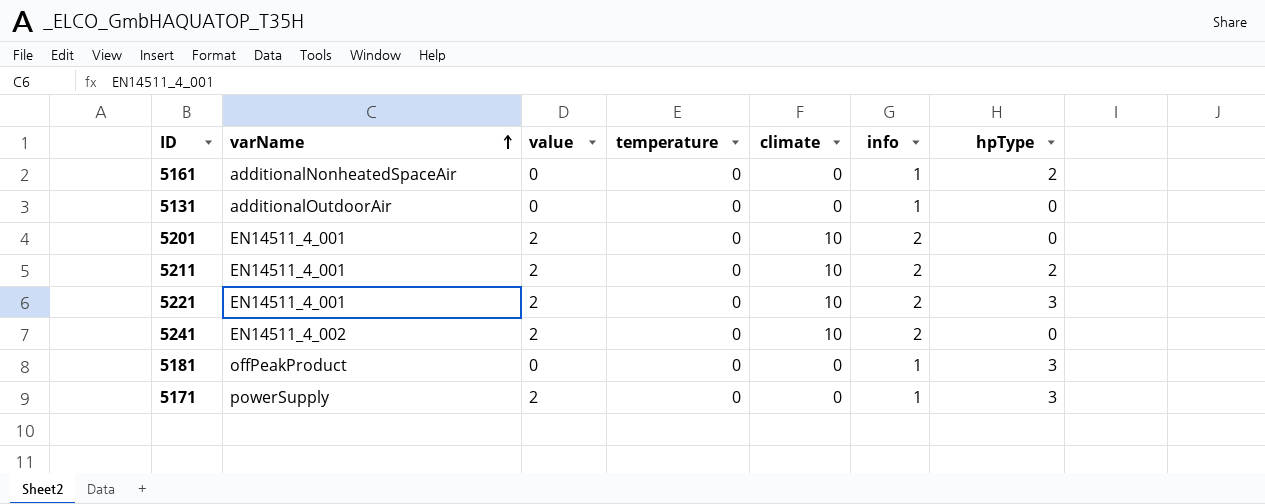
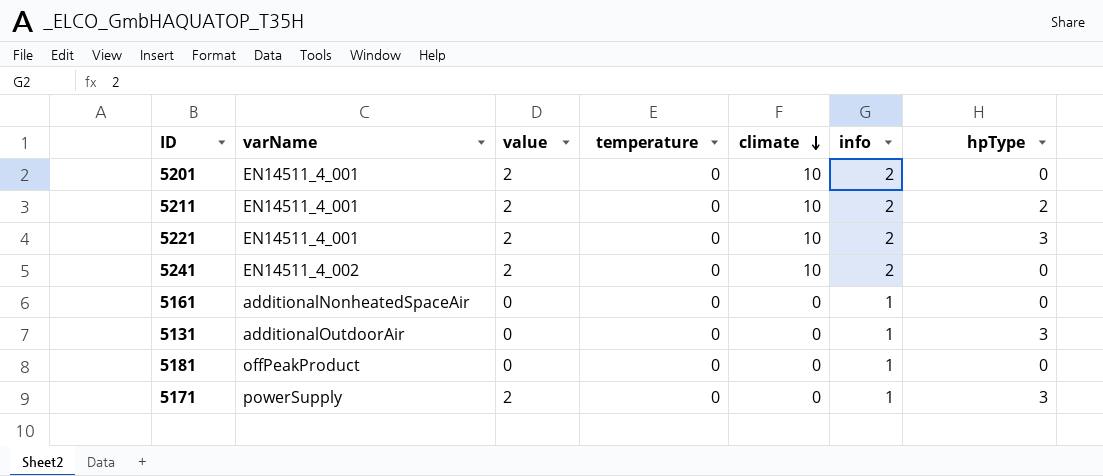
row order: varName ascending -> climate descending
5161 | hpType: 2 -> 0
5131 | hpType: 0 -> 3
5181 | hpType: 3 -> 0

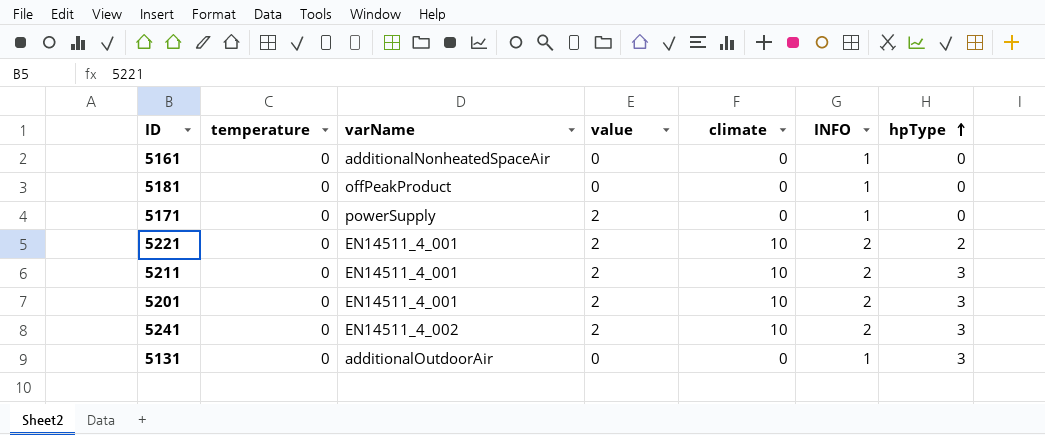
row order: climate descending -> hpType ascending
column temperature | position: 4 -> 2
column name: info -> INFO
5171 | hpType: 3 -> 0
5221 | hpType: 3 -> 2
5211 | hpType: 2 -> 3
5201 | hpType: 0 -> 3
5241 | hpType: 0 -> 3

